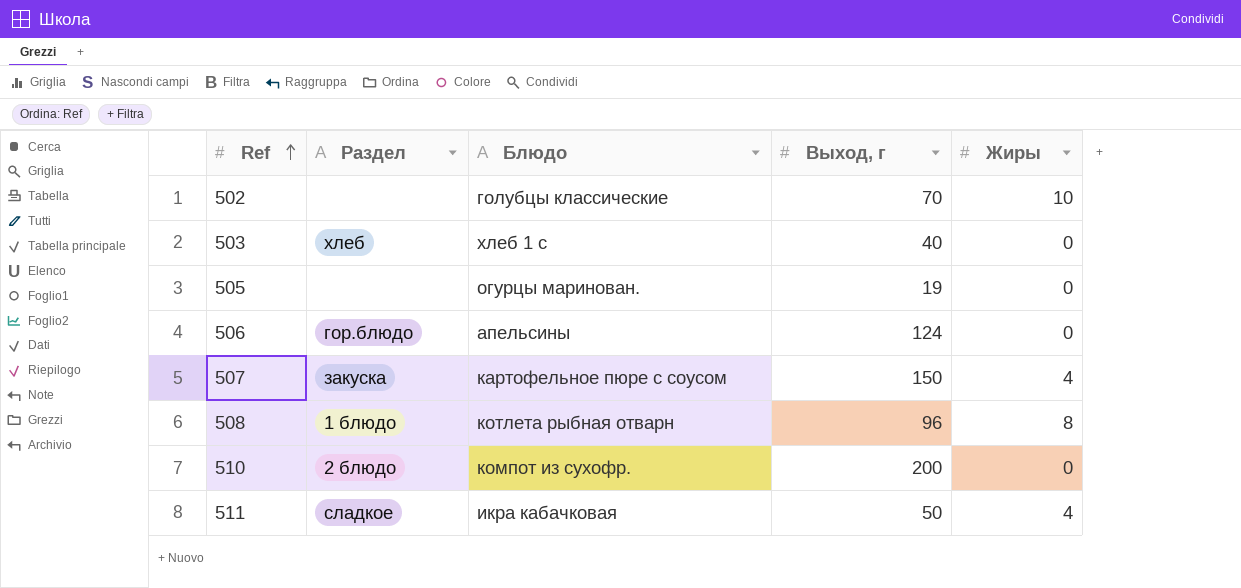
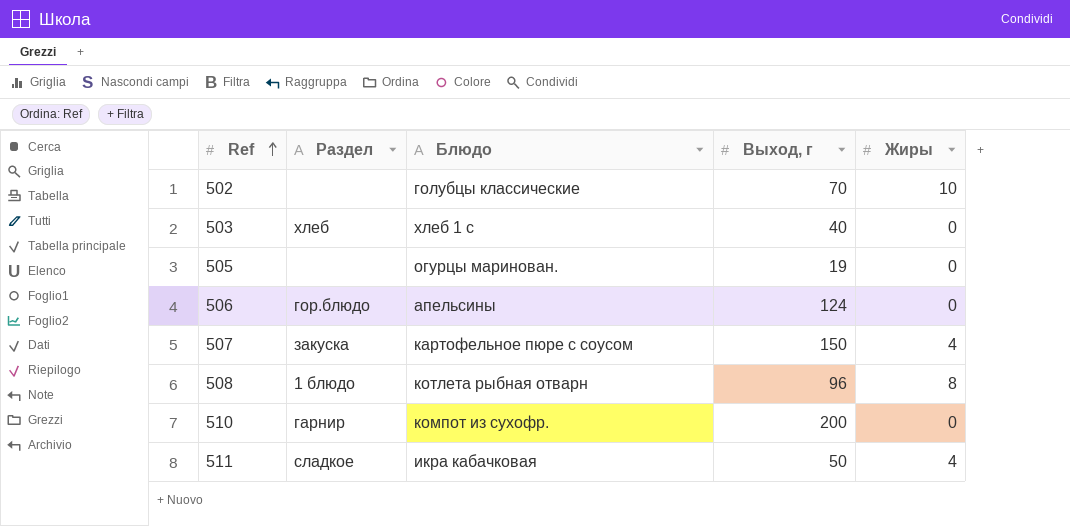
510 | Раздел: 2 блюдо -> гарнир

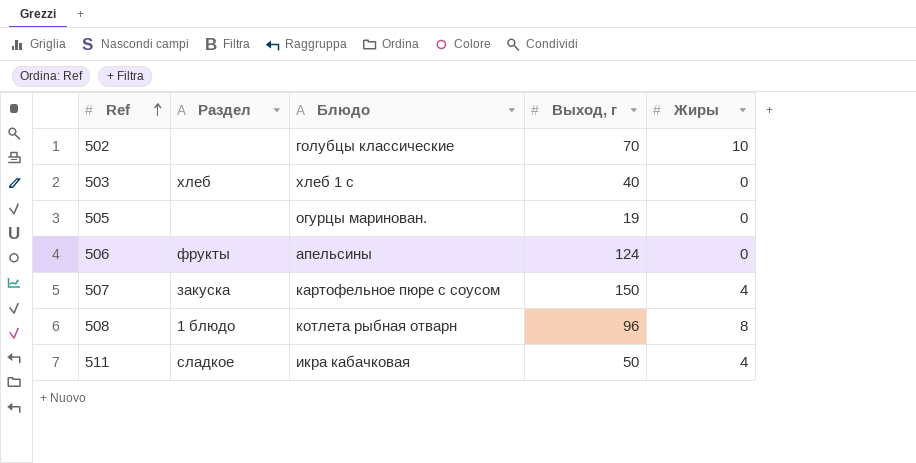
row 510: гарнир | компот из сухофр. | 200 | 0 -> none
506 | Раздел: гор.блюдо -> фрукты

